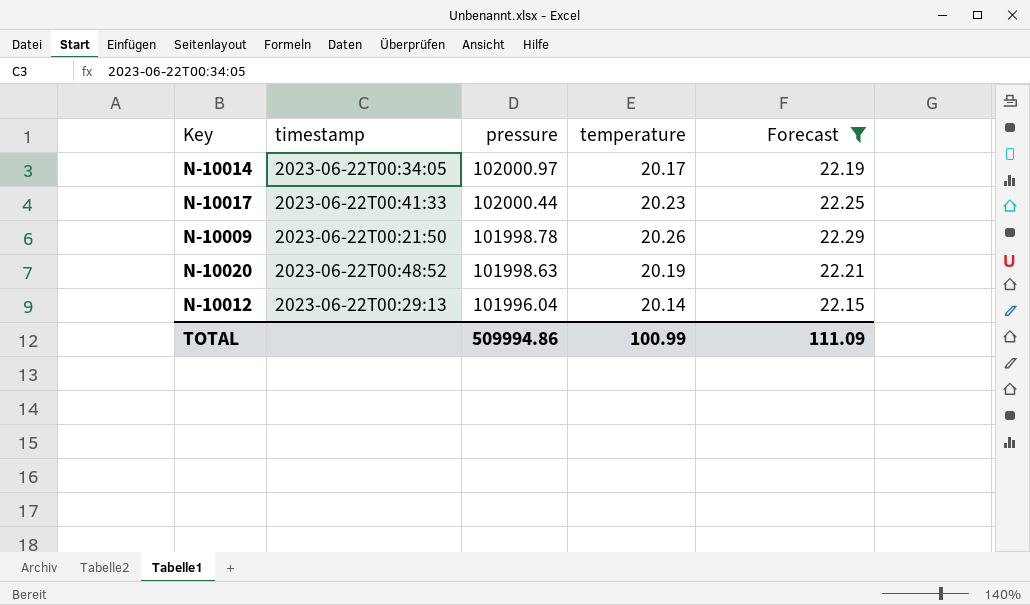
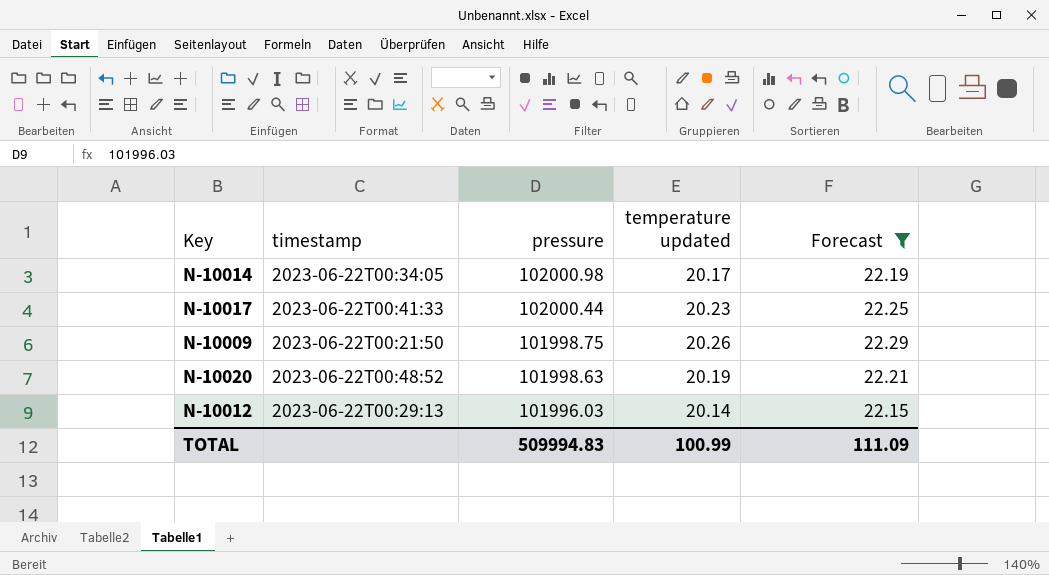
column name: temperature -> temperature updated
N-10014 | pressure: 102000.97 -> 102000.98
N-10009 | pressure: 101998.78 -> 101998.75
N-10012 | pressure: 101996.04 -> 101996.03
TOTAL | pressure: 509994.86 -> 509994.83

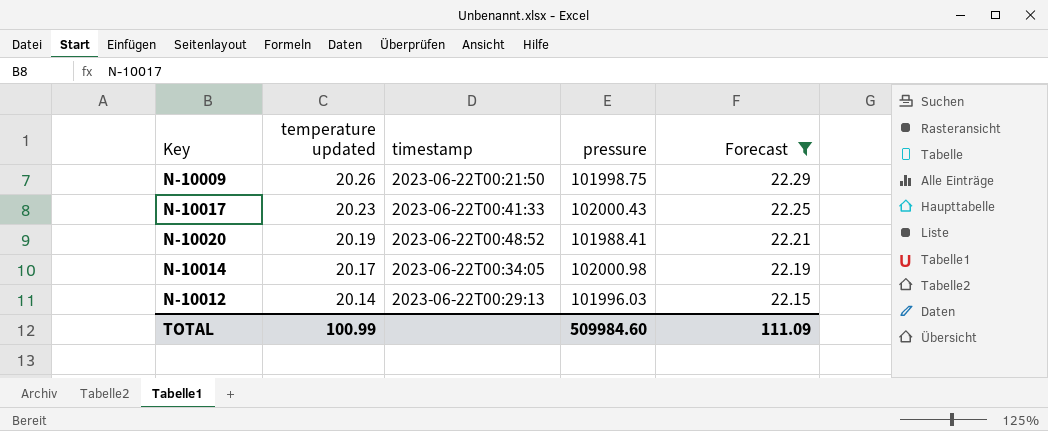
row order: pressure descending -> temperature updated descending
column temperature updated | position: 4 -> 2
N-10017 | pressure: 102000.44 -> 102000.43
N-10020 | pressure: 101998.63 -> 101988.41
TOTAL | pressure: 509994.83 -> 509984.60

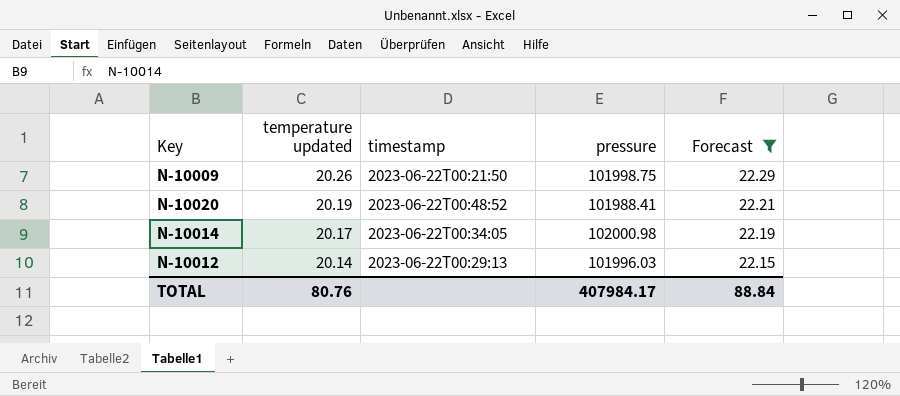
row N-10017: 20.23 | 2023-06-22T00:41:33 | 102000.43 | 22.25 -> none
TOTAL | temperature updated: 100.99 -> 80.76
TOTAL | pressure: 509984.60 -> 407984.17
TOTAL | Forecast: 111.09 -> 88.84

